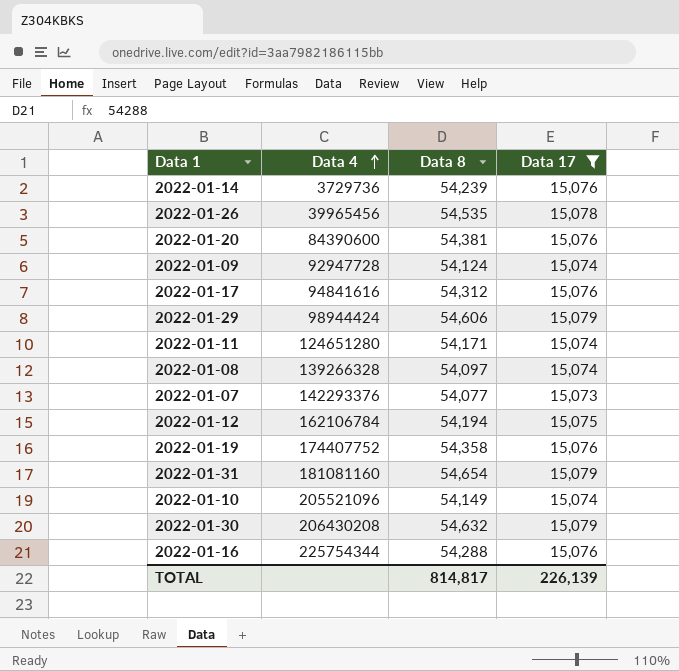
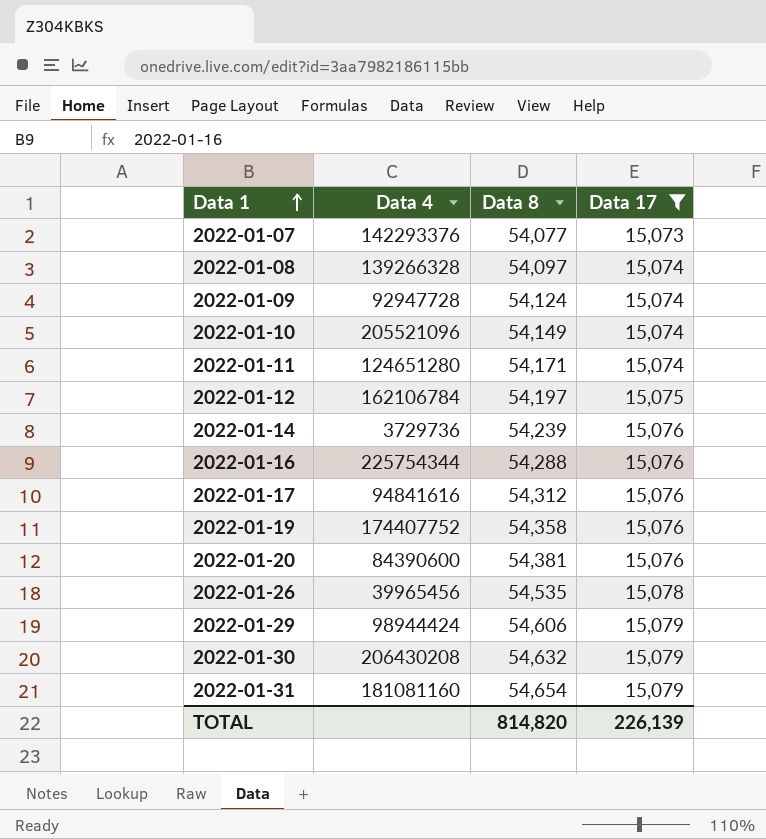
row order: Data 4 ascending -> Data 1 ascending
2022-01-12 | Data 8: 54,194 -> 54,197
TOTAL | Data 8: 814,817 -> 814,820

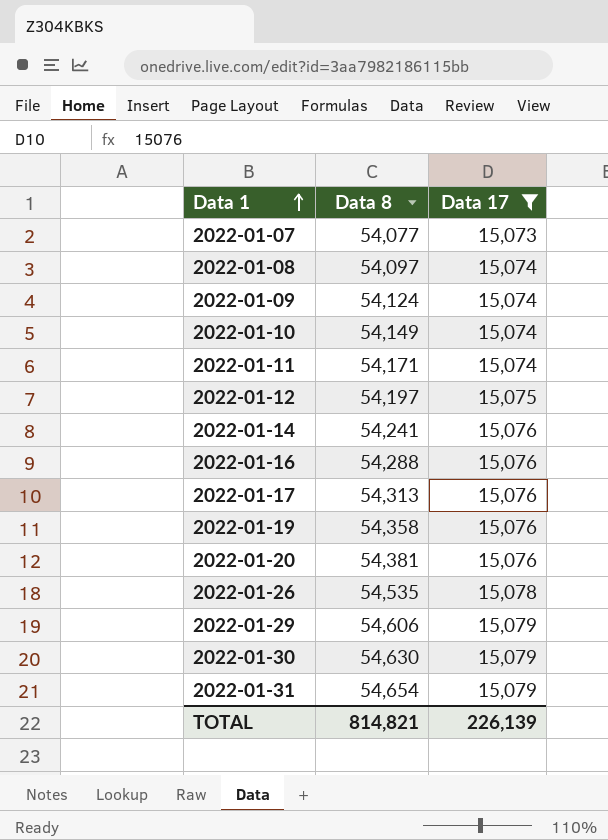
column Data 4 | position: 2 -> none
2022-01-14 | Data 8: 54,239 -> 54,241
2022-01-17 | Data 8: 54,312 -> 54,313
2022-01-30 | Data 8: 54,632 -> 54,630
TOTAL | Data 8: 814,820 -> 814,821

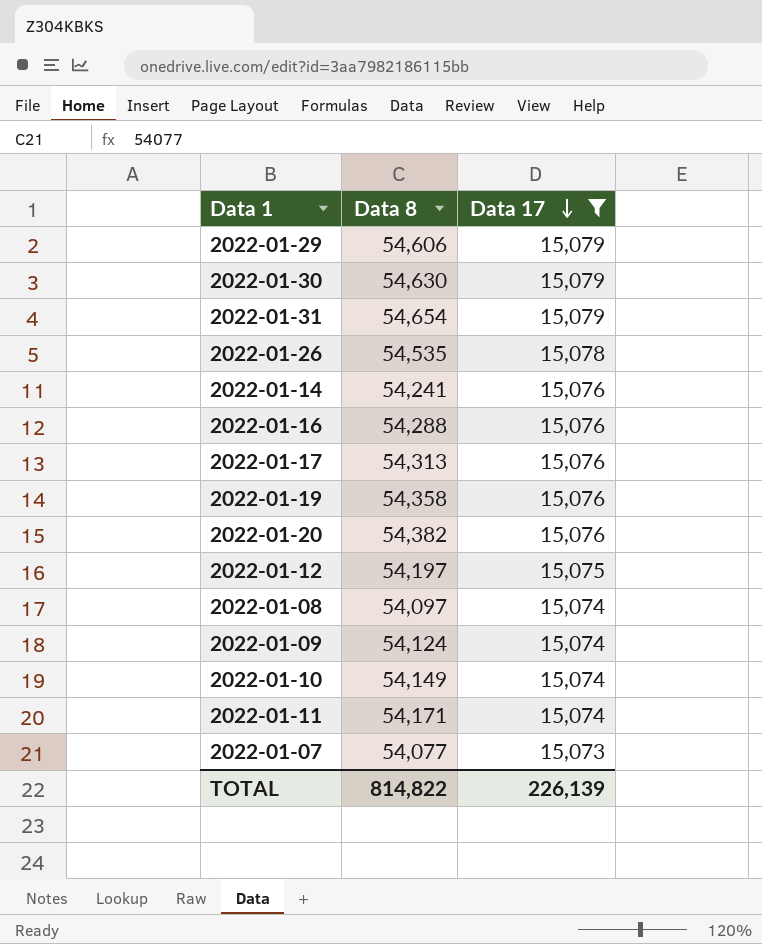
row order: Data 1 ascending -> Data 17 descending
2022-01-20 | Data 8: 54,381 -> 54,382
TOTAL | Data 8: 814,821 -> 814,822

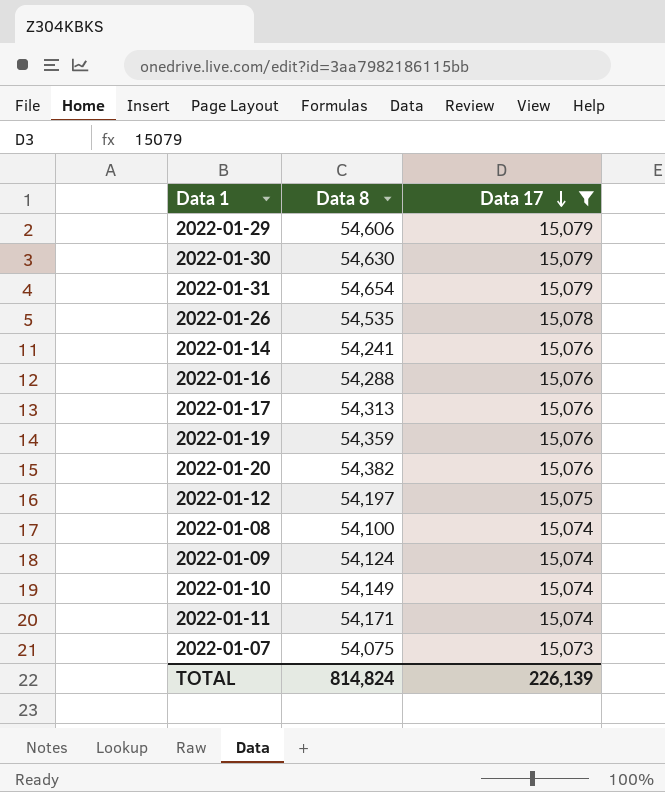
2022-01-19 | Data 8: 54,358 -> 54,359
2022-01-08 | Data 8: 54,097 -> 54,100
2022-01-07 | Data 8: 54,077 -> 54,075
TOTAL | Data 8: 814,822 -> 814,824

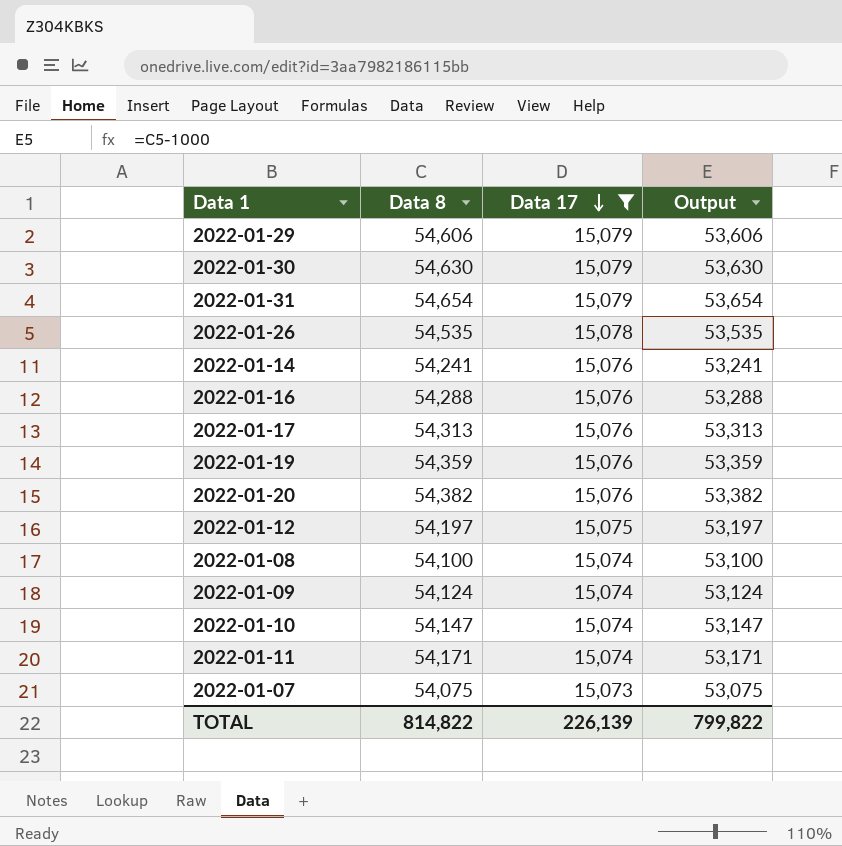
column Output | formula: none -> [Data 8] - 1000
2022-01-10 | Data 8: 54,149 -> 54,147
TOTAL | Data 8: 814,824 -> 814,822

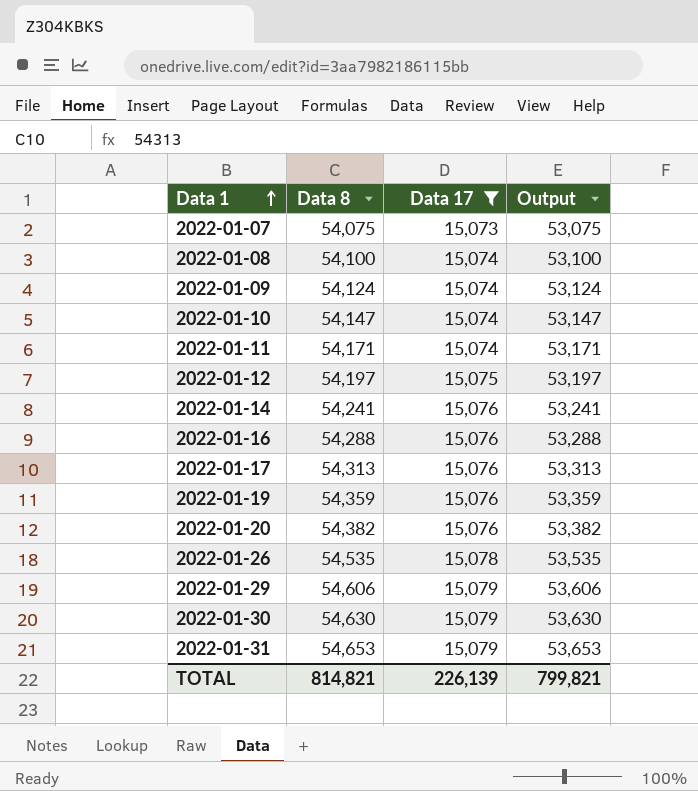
row order: Data 17 descending -> Data 1 ascending
2022-01-31 | Data 8: 54,654 -> 54,653
2022-01-31 | Output: 53,654 -> 53,653
TOTAL | Data 8: 814,822 -> 814,821
TOTAL | Output: 799,822 -> 799,821

